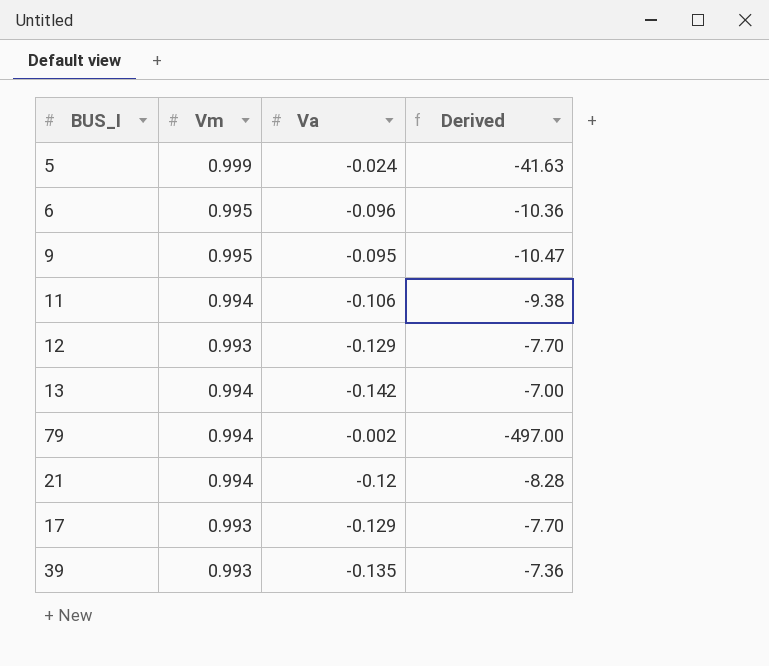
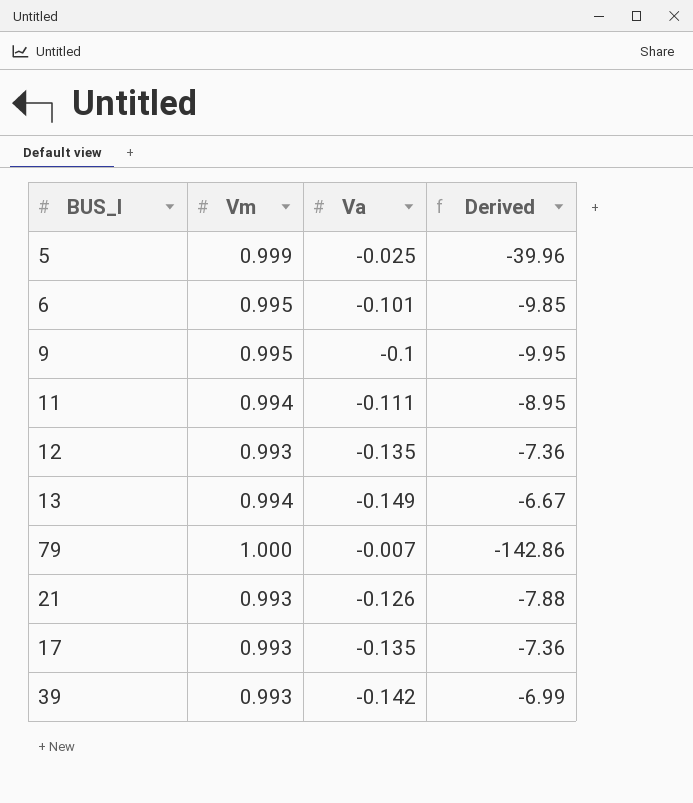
5 | Va: -0.024 -> -0.025
5 | Derived: -41.63 -> -39.96
6 | Va: -0.096 -> -0.101
6 | Derived: -10.36 -> -9.85
9 | Va: -0.095 -> -0.1
9 | Derived: -10.47 -> -9.95
11 | Va: -0.106 -> -0.111
11 | Derived: -9.38 -> -8.95
12 | Va: -0.129 -> -0.135
12 | Derived: -7.70 -> -7.36
13 | Va: -0.142 -> -0.149
13 | Derived: -7.00 -> -6.67
79 | Vm: 0.994 -> 1.000
79 | Va: -0.002 -> -0.007
79 | Derived: -497.00 -> -142.86
21 | Vm: 0.994 -> 0.993
21 | Va: -0.12 -> -0.126
21 | Derived: -8.28 -> -7.88
17 | Va: -0.129 -> -0.135
17 | Derived: -7.70 -> -7.36
39 | Va: -0.135 -> -0.142
39 | Derived: -7.36 -> -6.99

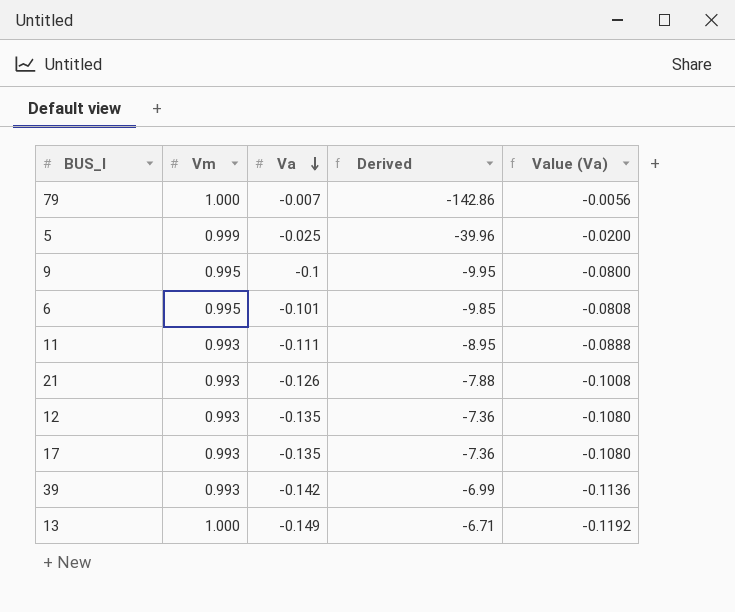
row order: none -> Va descending
column Value (Va) | formula: none -> [Va] * 0.8
11 | Vm: 0.994 -> 0.993
13 | Vm: 0.994 -> 1.000
13 | Derived: -6.67 -> -6.71

